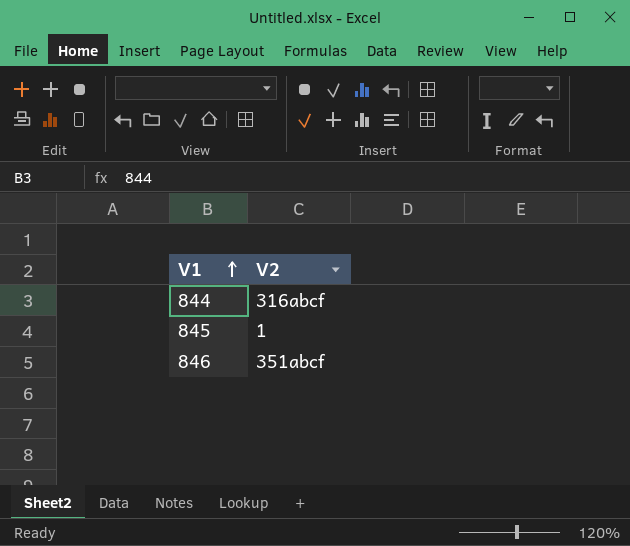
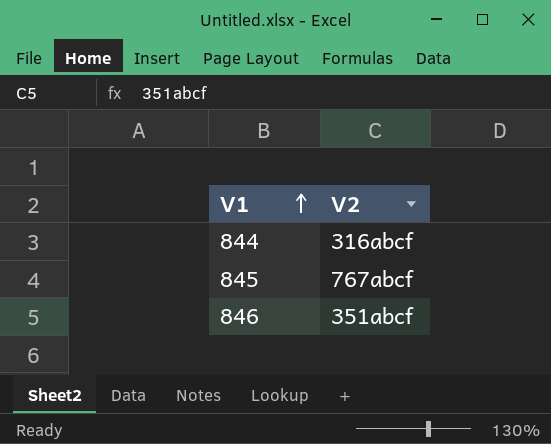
845 | V2: 1 -> 767abcf

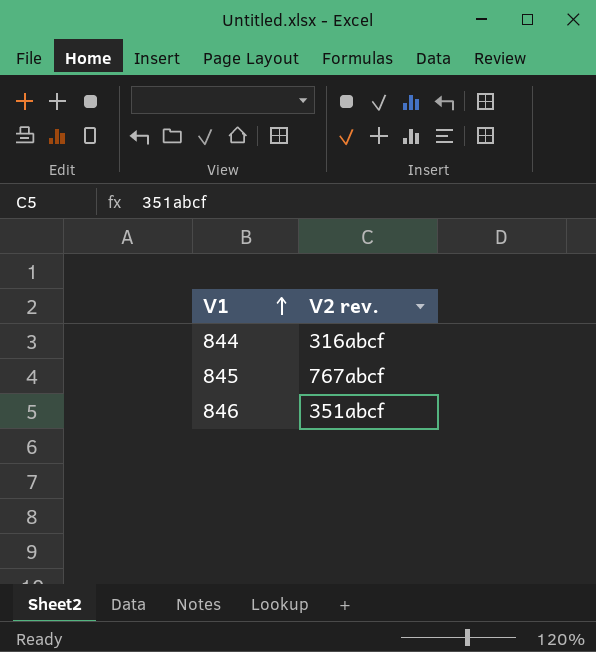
column name: V2 -> V2 rev.

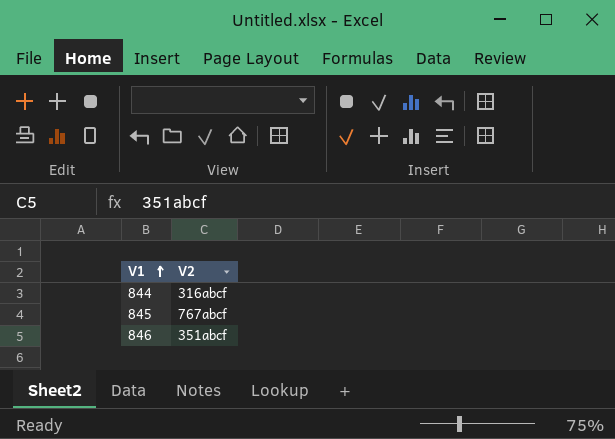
column name: V2 rev. -> V2

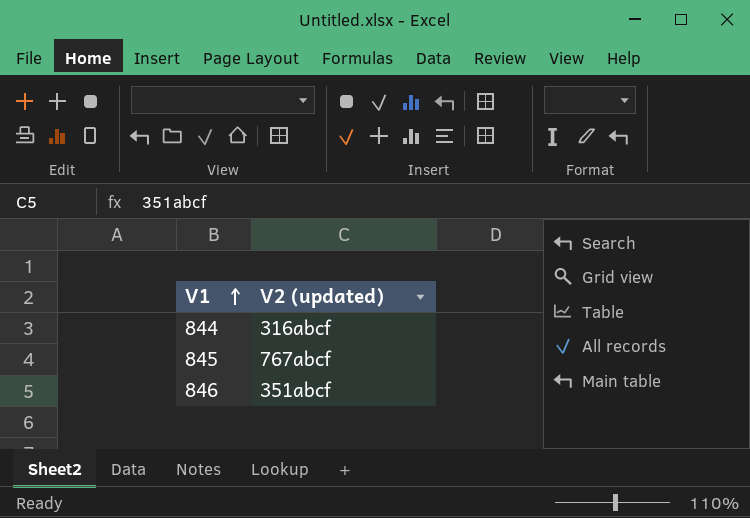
column name: V2 -> V2 (updated)

